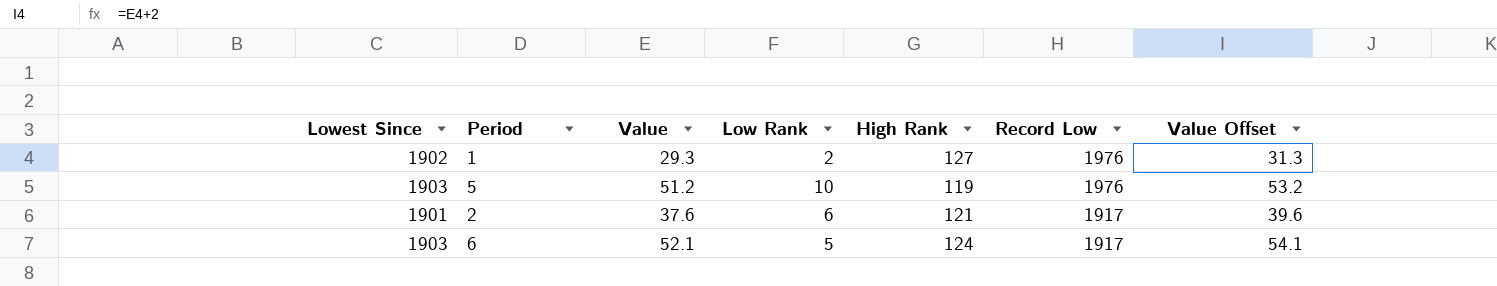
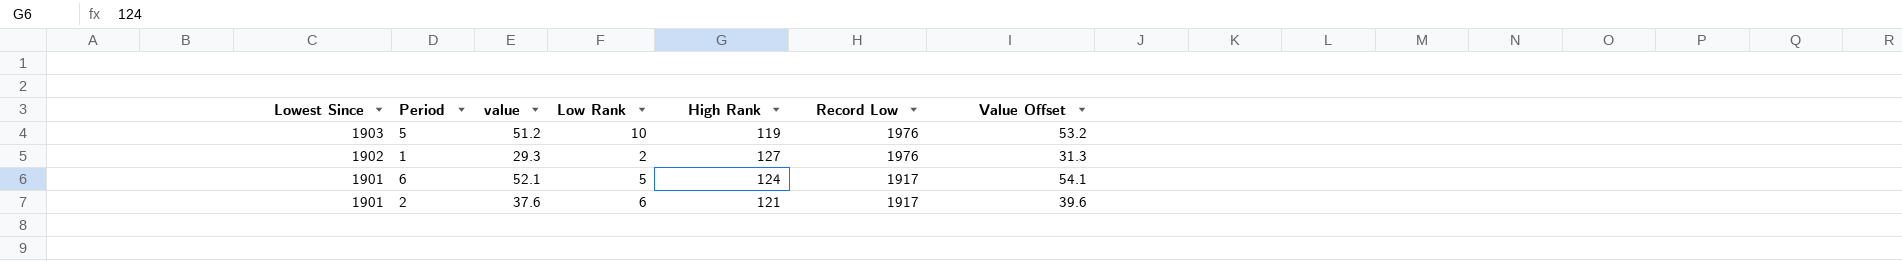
row order: Record Low descending -> Lowest Since descending
column name: Value -> value
6 | Lowest Since: 1903 -> 1901

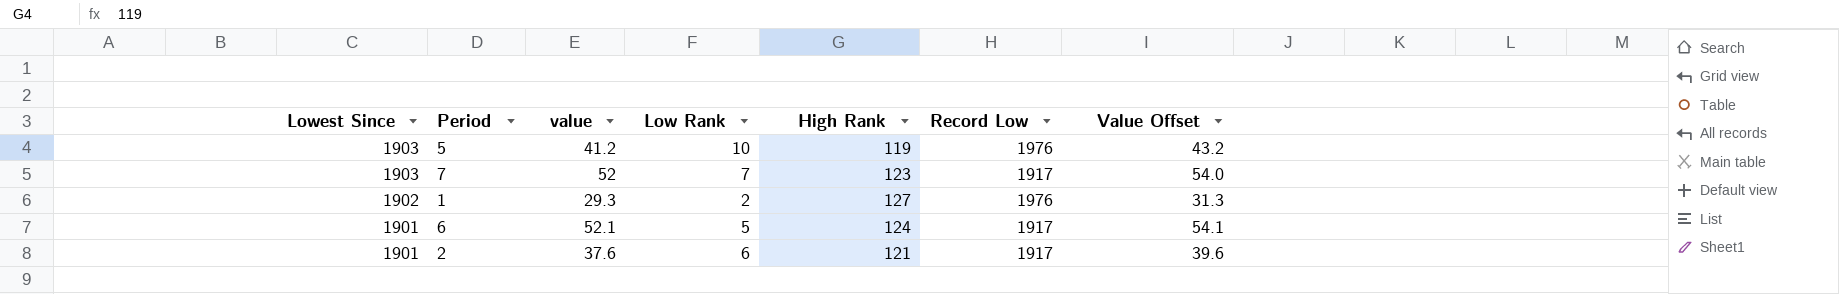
5 | value: 51.2 -> 41.2
5 | Value Offset: 53.2 -> 43.2
row 7: none -> 1903 | 52 | 7 | 123 | 1917 | 54.0

